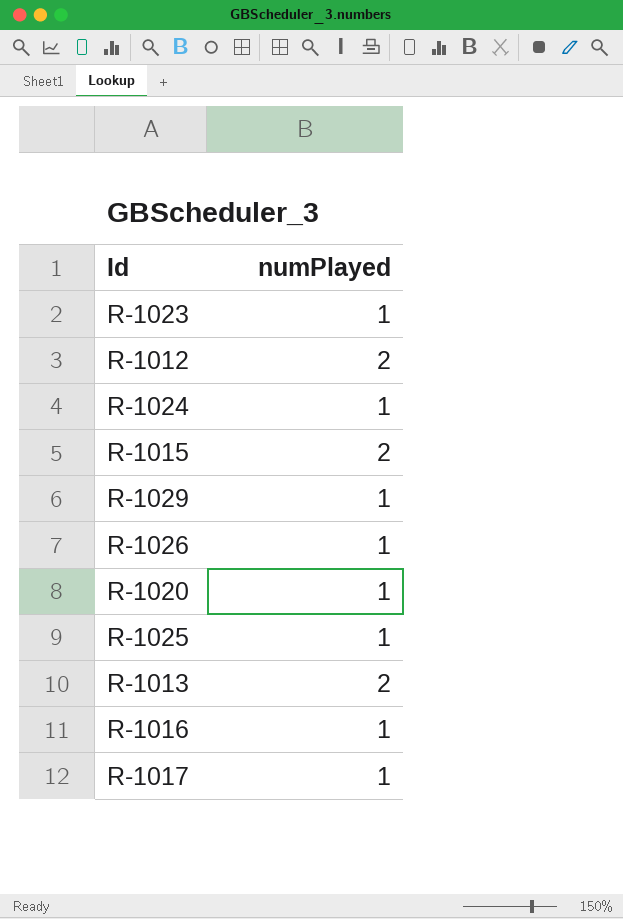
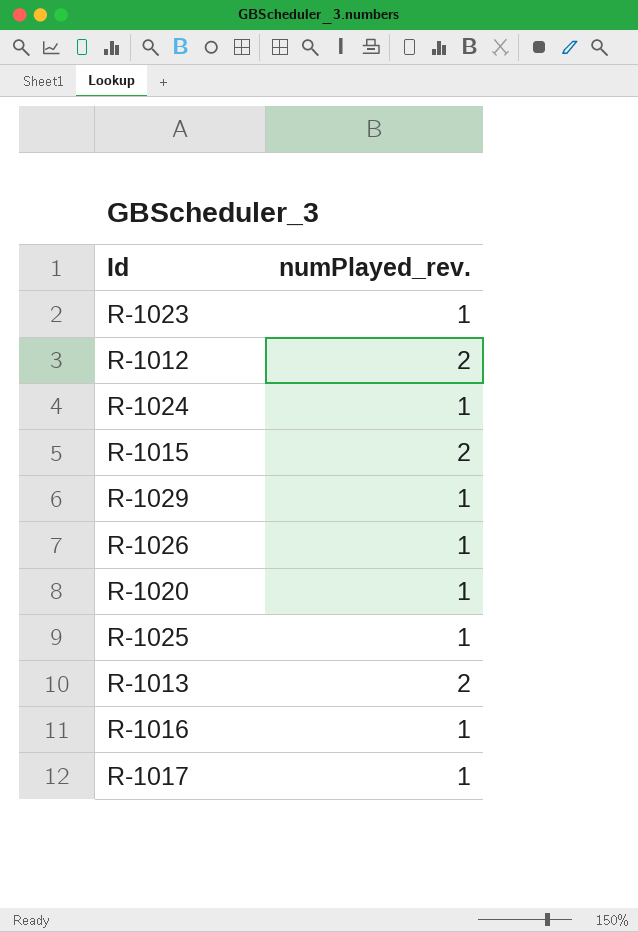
column name: numPlayed -> numPlayed_rev.

